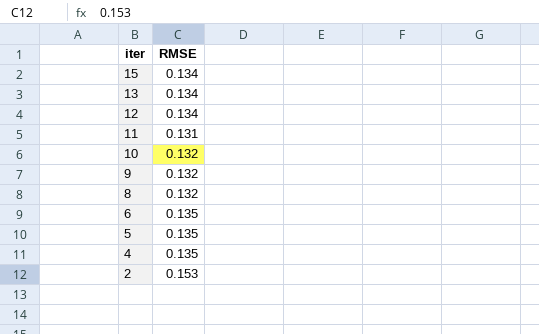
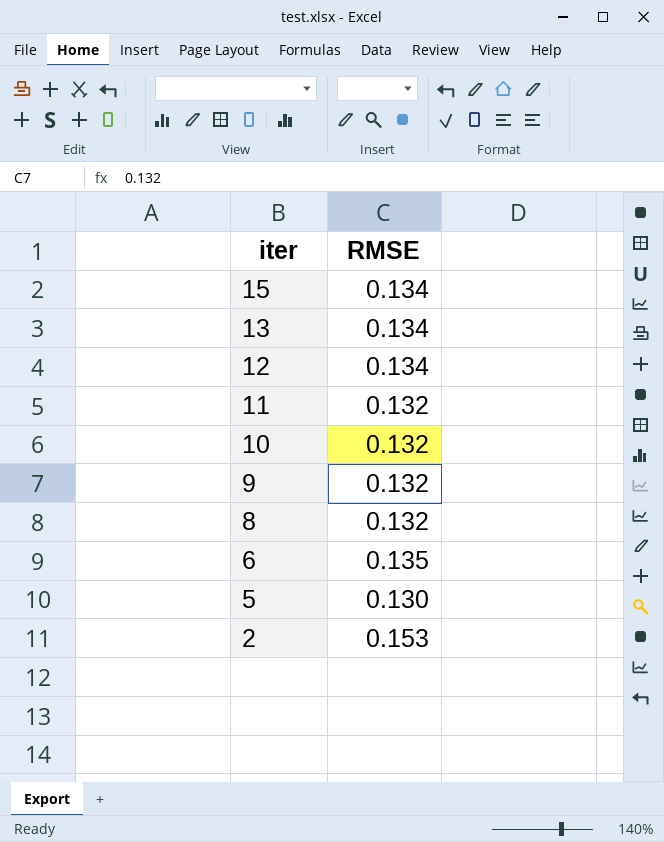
row 4: 0.135 -> none
11 | RMSE: 0.131 -> 0.132
5 | RMSE: 0.135 -> 0.130

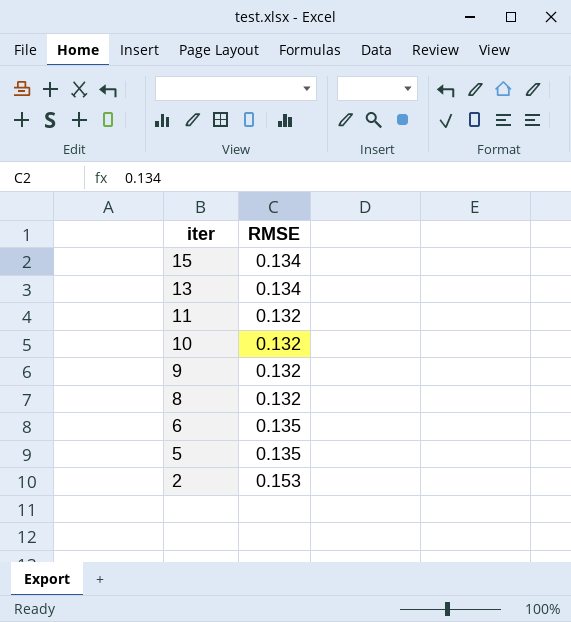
row 12: 0.134 -> none
5 | RMSE: 0.130 -> 0.135

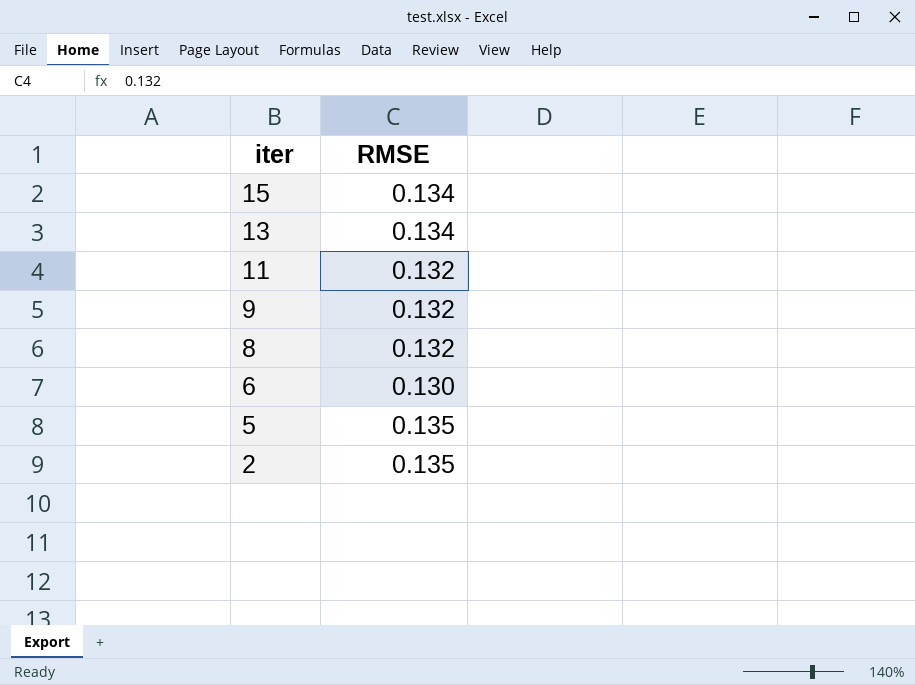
row 10: 0.132 -> none
6 | RMSE: 0.135 -> 0.130
2 | RMSE: 0.153 -> 0.135

